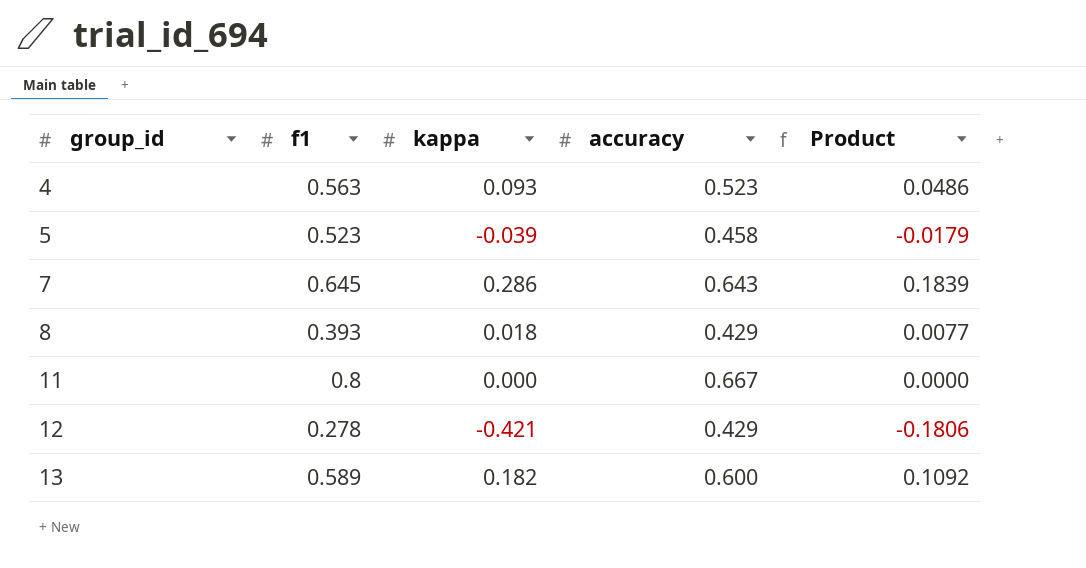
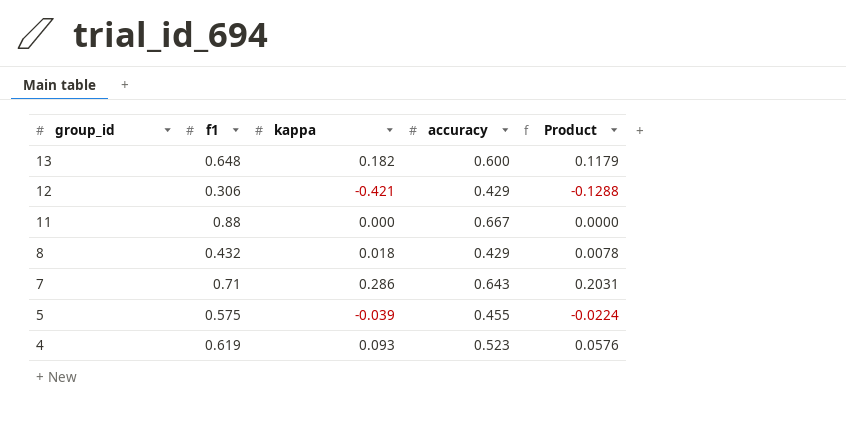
row order: group_id ascending -> group_id descending
column Product | formula: [kappa] * [accuracy] -> [f1] * [kappa]
13 | f1: 0.589 -> 0.648
12 | f1: 0.278 -> 0.306
11 | f1: 0.8 -> 0.88
8 | f1: 0.393 -> 0.432
7 | f1: 0.645 -> 0.71
5 | f1: 0.523 -> 0.575
5 | accuracy: 0.458 -> 0.455
4 | f1: 0.563 -> 0.619

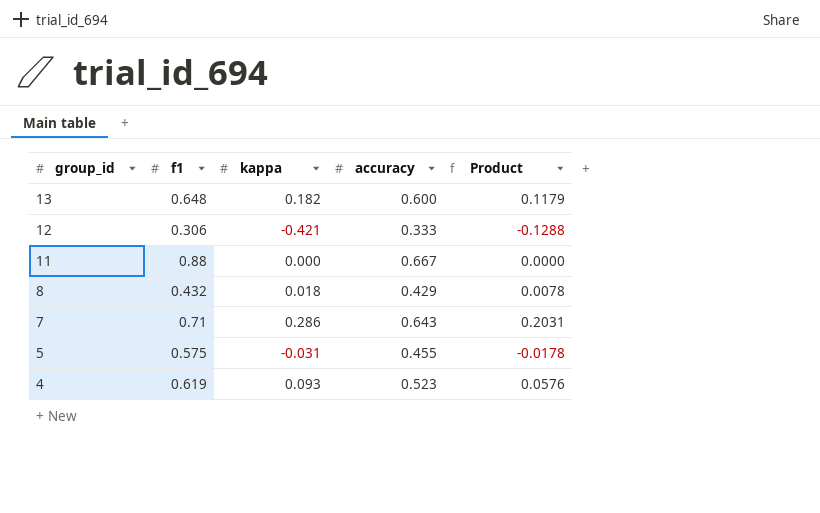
12 | accuracy: 0.429 -> 0.333
5 | kappa: -0.039 -> -0.031
5 | Product: -0.0224 -> -0.0178

